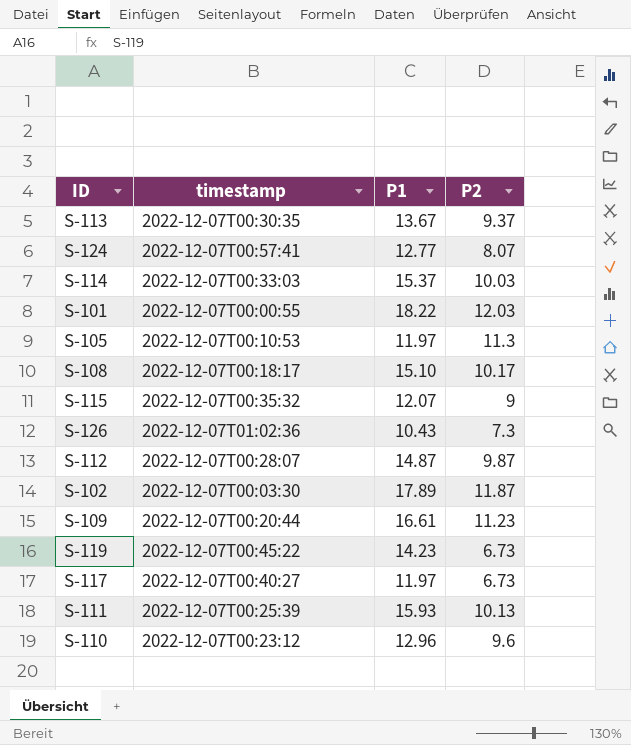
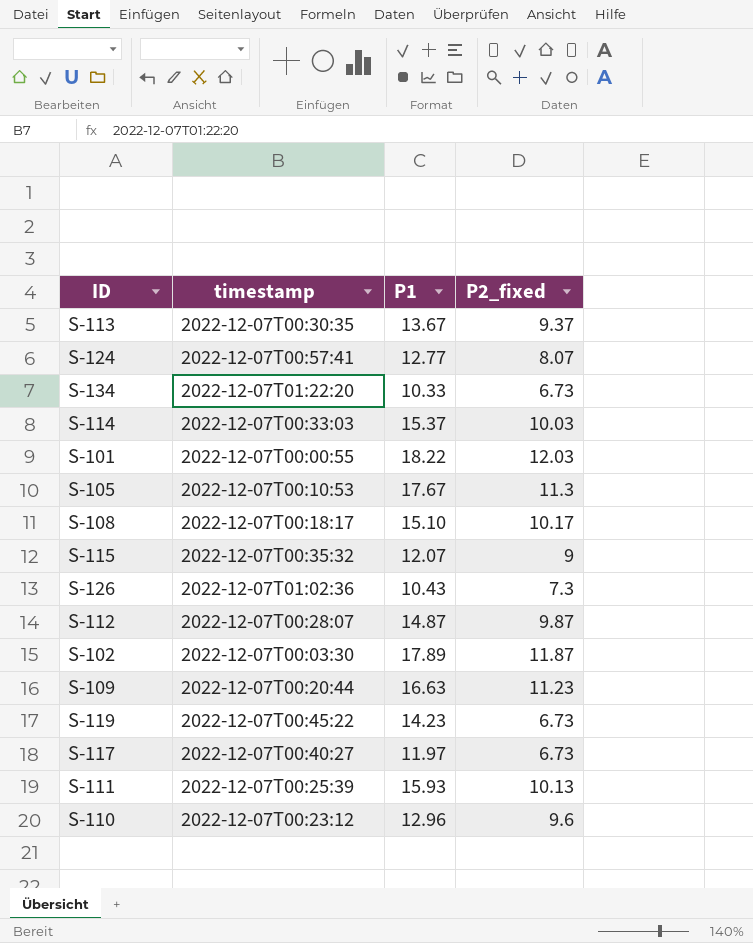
column name: P2 -> P2_fixed
row S-134: none -> 2022-12-07T01:22:20 | 10.33 | 6.73
S-105 | P1: 11.97 -> 17.67
S-109 | P1: 16.61 -> 16.63

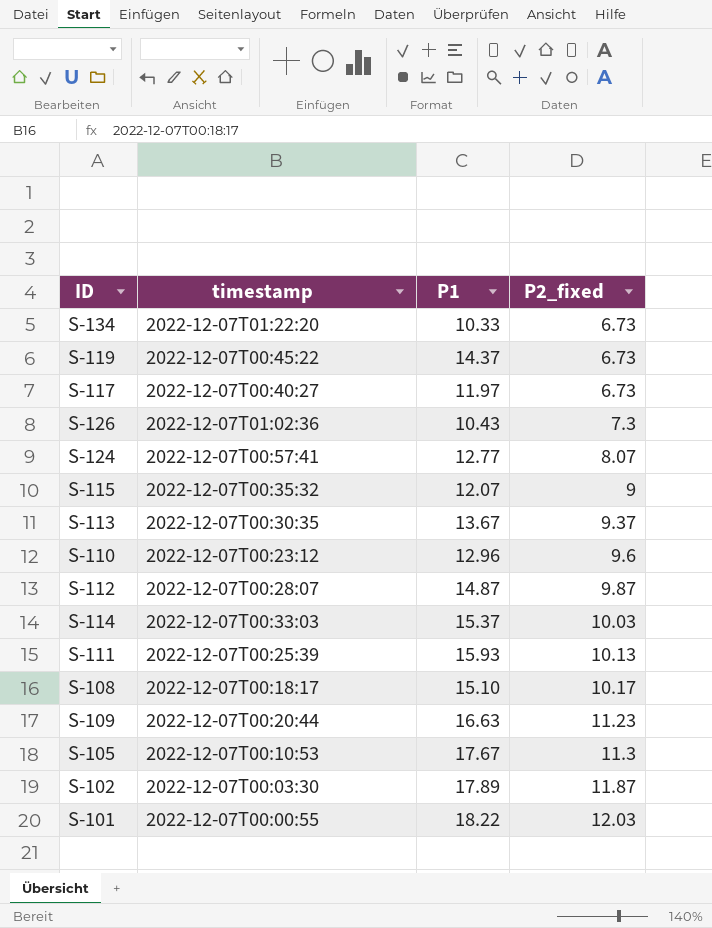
row order: none -> P2_fixed ascending
S-119 | P1: 14.23 -> 14.37

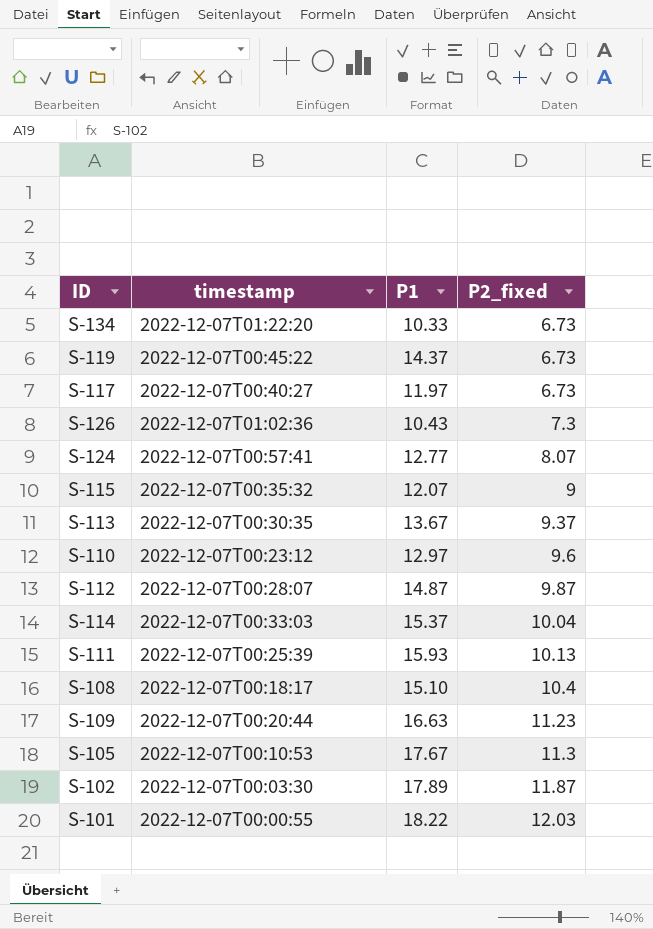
S-110 | P1: 12.96 -> 12.97
S-114 | P2_fixed: 10.03 -> 10.04
S-108 | P2_fixed: 10.17 -> 10.4

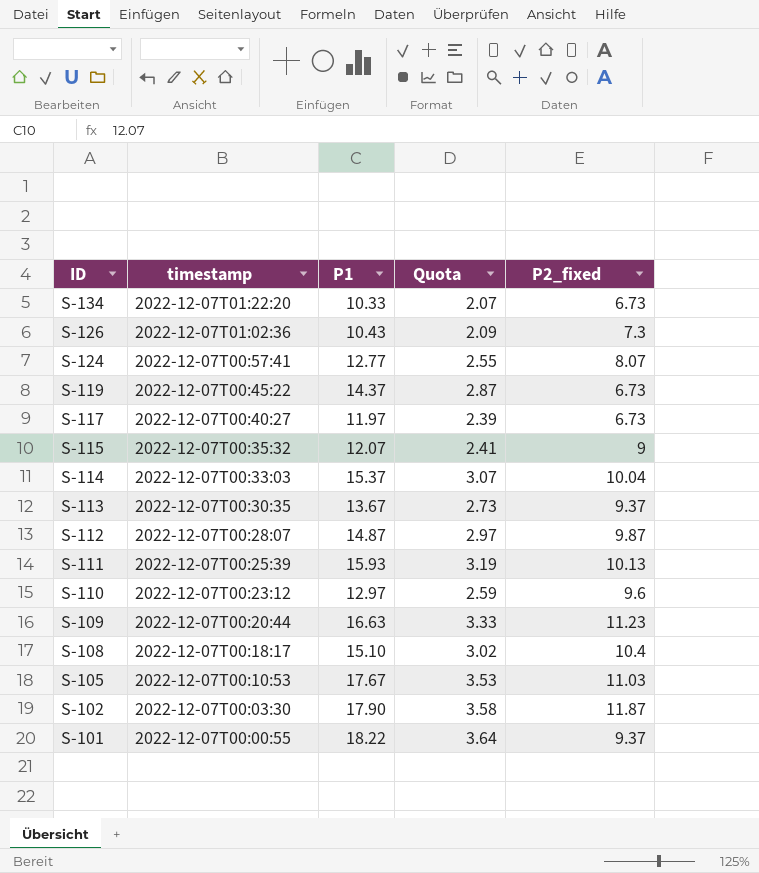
row order: P2_fixed ascending -> ID descending
column Quota | formula: none -> [P1] * 0.2
S-105 | P2_fixed: 11.3 -> 11.03
S-102 | P1: 17.89 -> 17.90
S-101 | P2_fixed: 12.03 -> 9.37

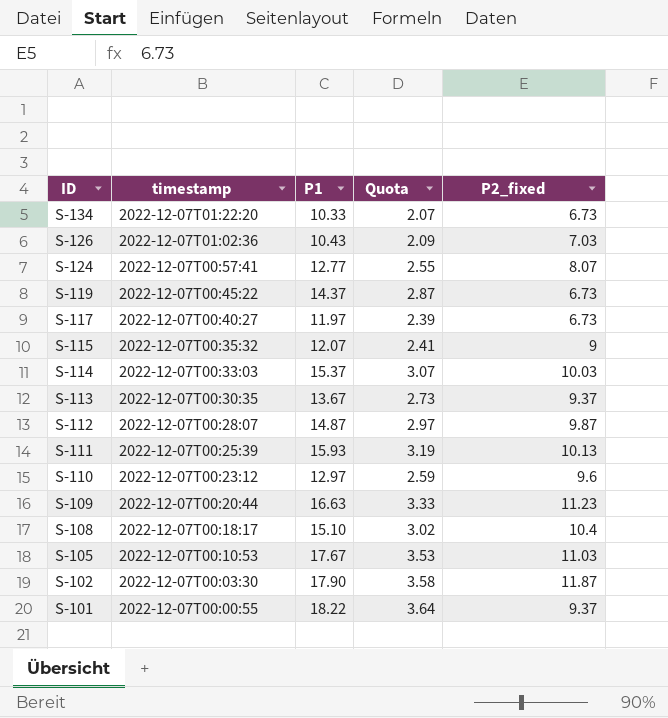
S-126 | P2_fixed: 7.3 -> 7.03
S-114 | P2_fixed: 10.04 -> 10.03

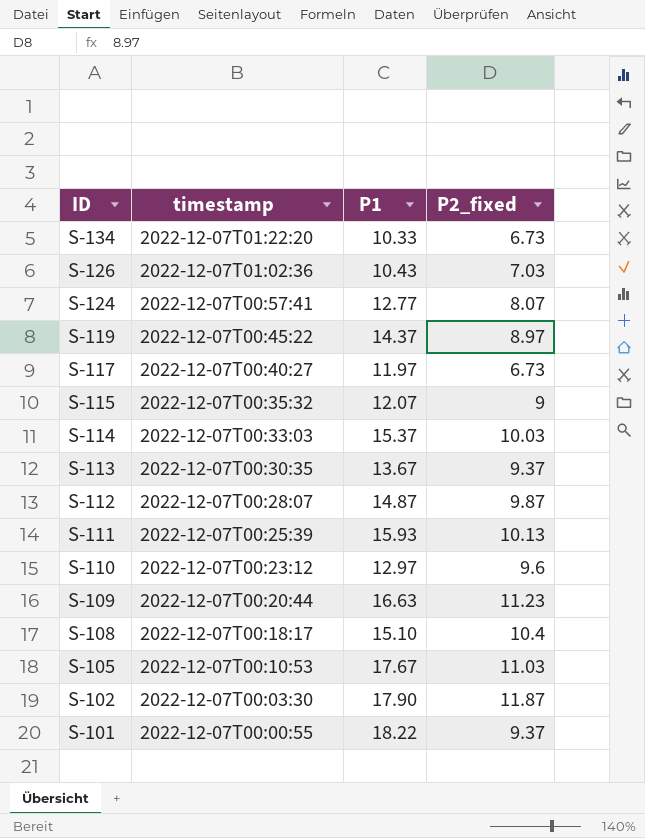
column Quota | formula: [P1] * 0.2 -> none
S-119 | P2_fixed: 6.73 -> 8.97

